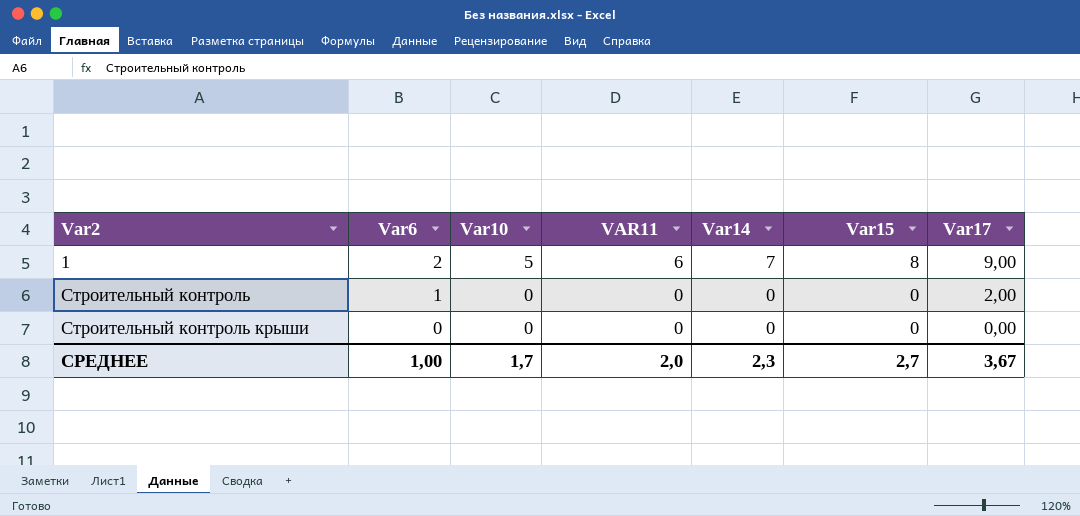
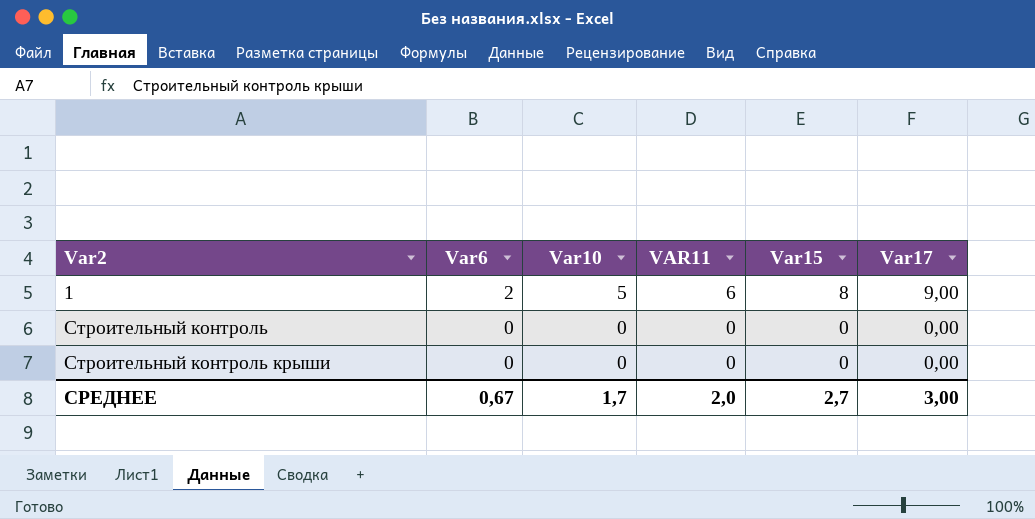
column Var14 | position: 5 -> none
Строительный контроль | Var6: 1 -> 0
Строительный контроль | Var17: 2,00 -> 0,00
СРЕДНЕЕ | Var6: 1,00 -> 0,67
СРЕДНЕЕ | Var17: 3,67 -> 3,00

